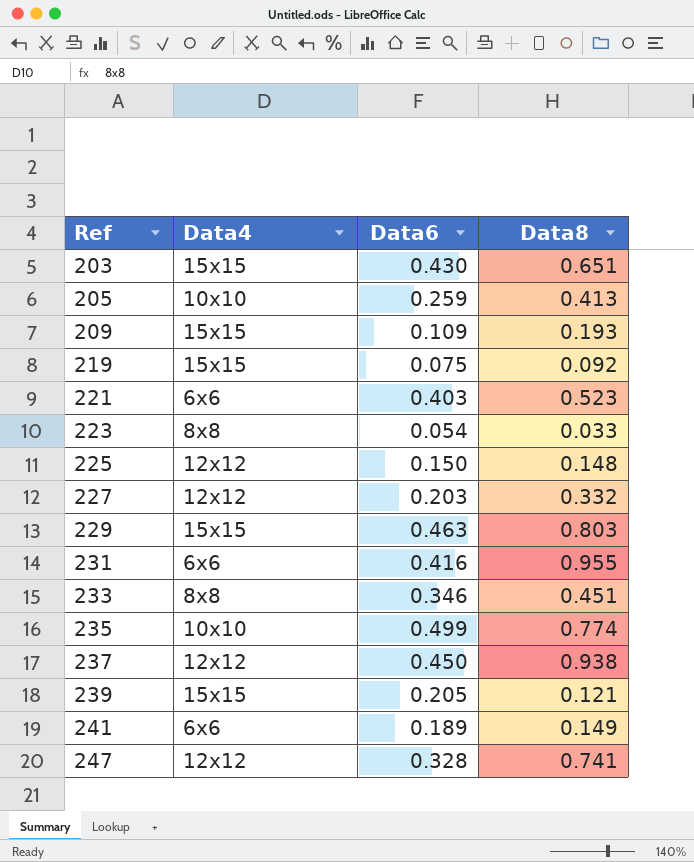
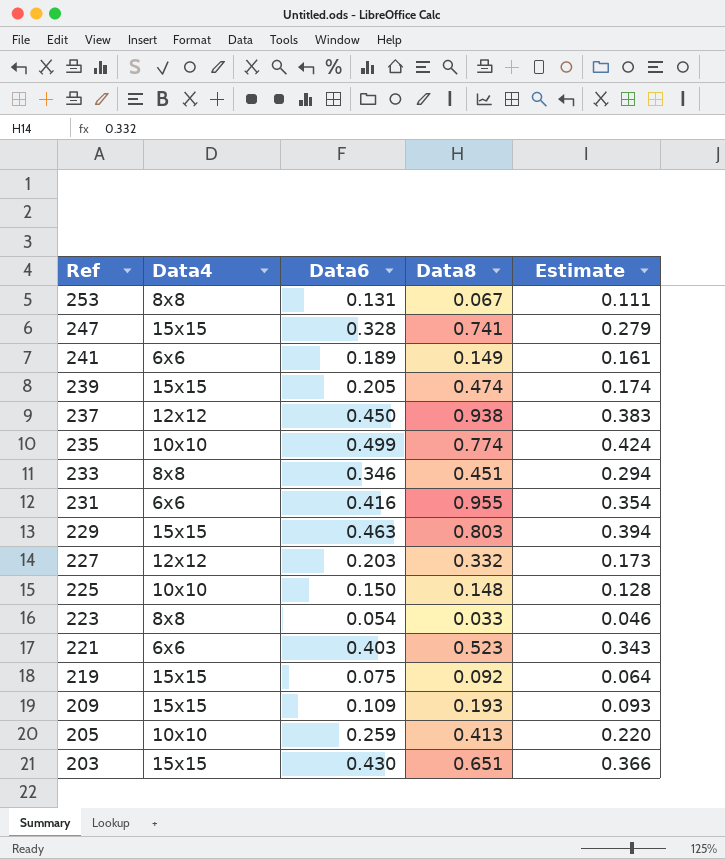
row order: Ref ascending -> Ref descending
column Estimate | formula: none -> [Data6] * 0.85
row 253: none -> 8x8 | 0.131 | 0.067 | 0.111
247 | Data4: 12x12 -> 15x15
239 | Data8: 0.121 -> 0.474
225 | Data4: 12x12 -> 10x10

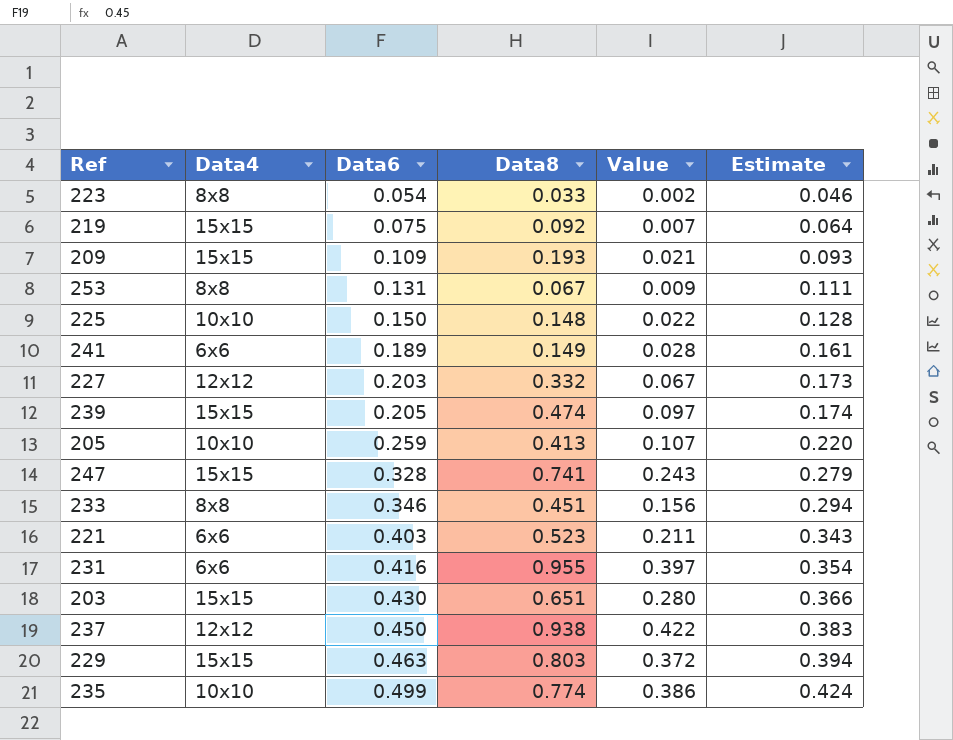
row order: Ref descending -> Data6 ascending
column Value | formula: none -> [Data6] * [Data8]

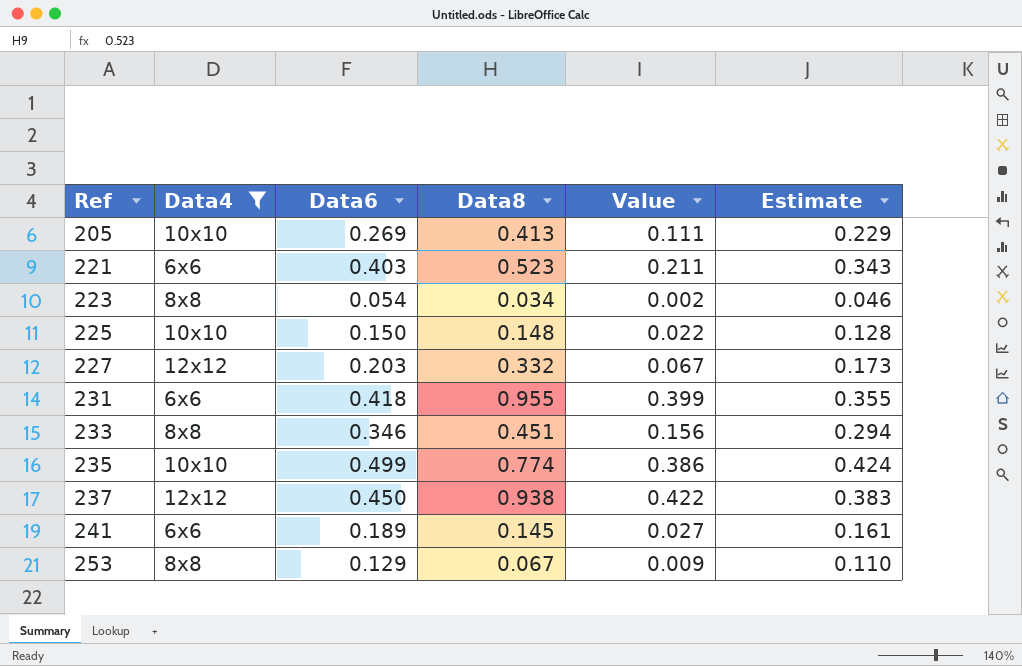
filter: none -> Data4 != 15x15
row order: Data6 ascending -> Ref ascending
205 | Data6: 0.259 -> 0.269
205 | Value: 0.107 -> 0.111
205 | Estimate: 0.220 -> 0.229
223 | Data8: 0.033 -> 0.034
231 | Data6: 0.416 -> 0.418
231 | Value: 0.397 -> 0.399
231 | Estimate: 0.354 -> 0.355
241 | Data8: 0.149 -> 0.145
241 | Value: 0.028 -> 0.027
253 | Data6: 0.131 -> 0.129
253 | Estimate: 0.111 -> 0.110

